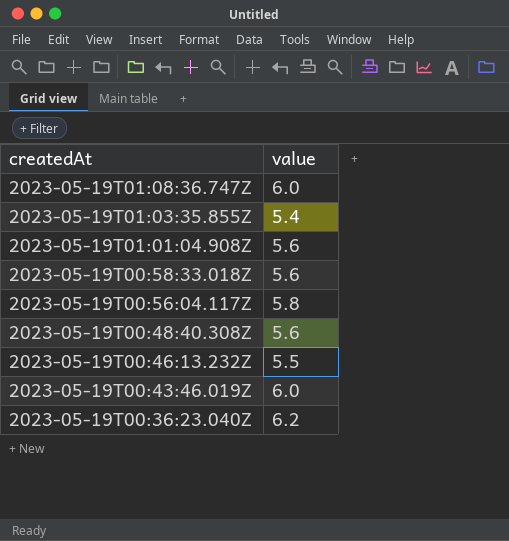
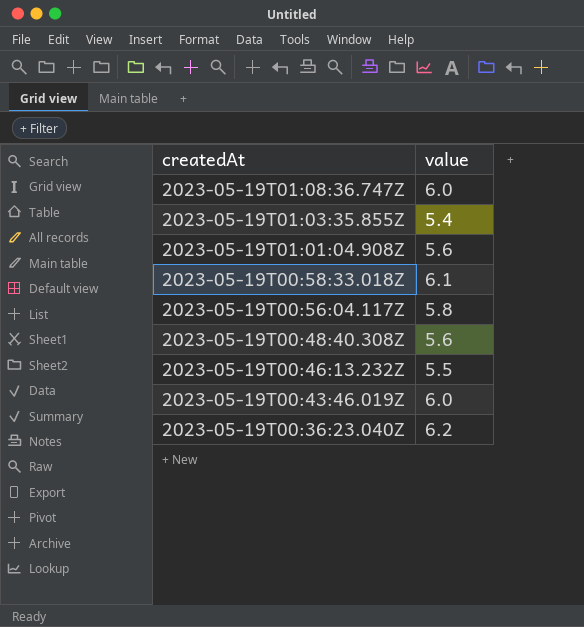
2023-05-19T00:58:33.018Z | value: 5.6 -> 6.1

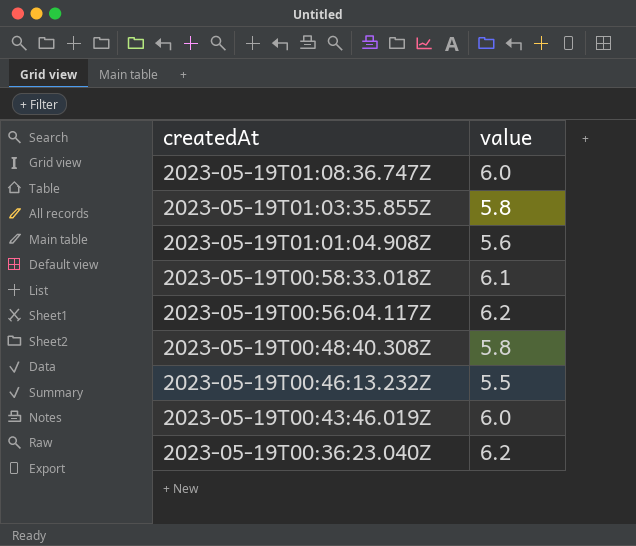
2023-05-19T01:03:35.855Z | value: 5.4 -> 5.8
2023-05-19T00:56:04.117Z | value: 5.8 -> 6.2
2023-05-19T00:48:40.308Z | value: 5.6 -> 5.8

